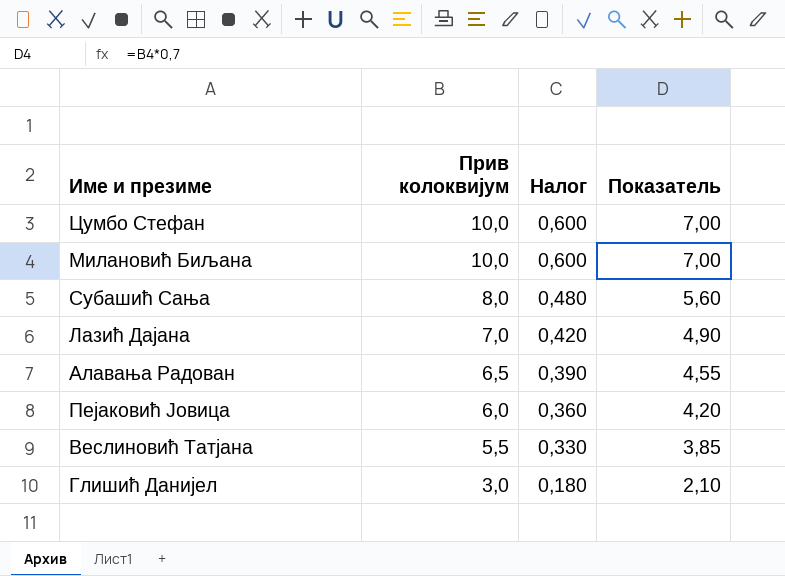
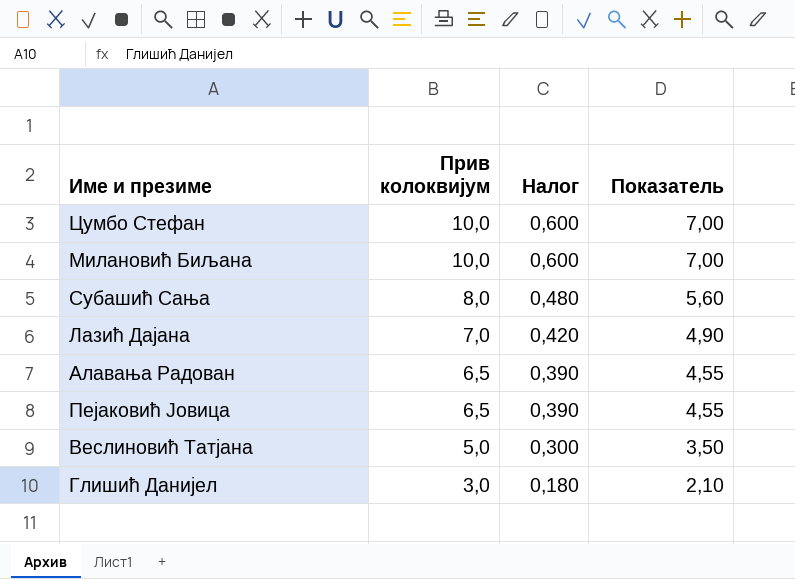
Пејаковић Јовица | Прив колоквијум: 6,0 -> 6,5
Пејаковић Јовица | Налог: 0,360 -> 0,390
Пејаковић Јовица | Показатель: 4,20 -> 4,55
Веслиновић Татјана | Прив колоквијум: 5,5 -> 5,0
Веслиновић Татјана | Налог: 0,330 -> 0,300
Веслиновић Татјана | Показатель: 3,85 -> 3,50

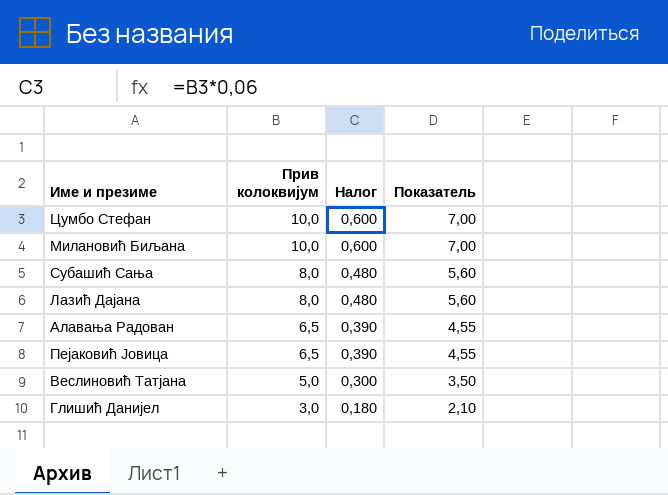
Лазић Дајана | Прив колоквијум: 7,0 -> 8,0
Лазић Дајана | Налог: 0,420 -> 0,480
Лазић Дајана | Показатель: 4,90 -> 5,60

